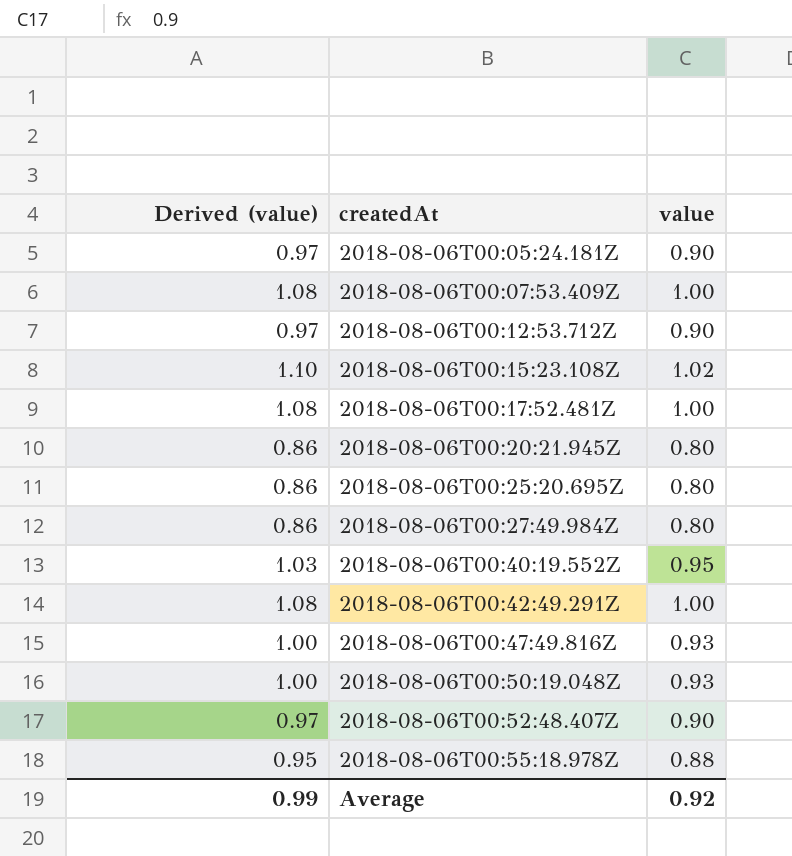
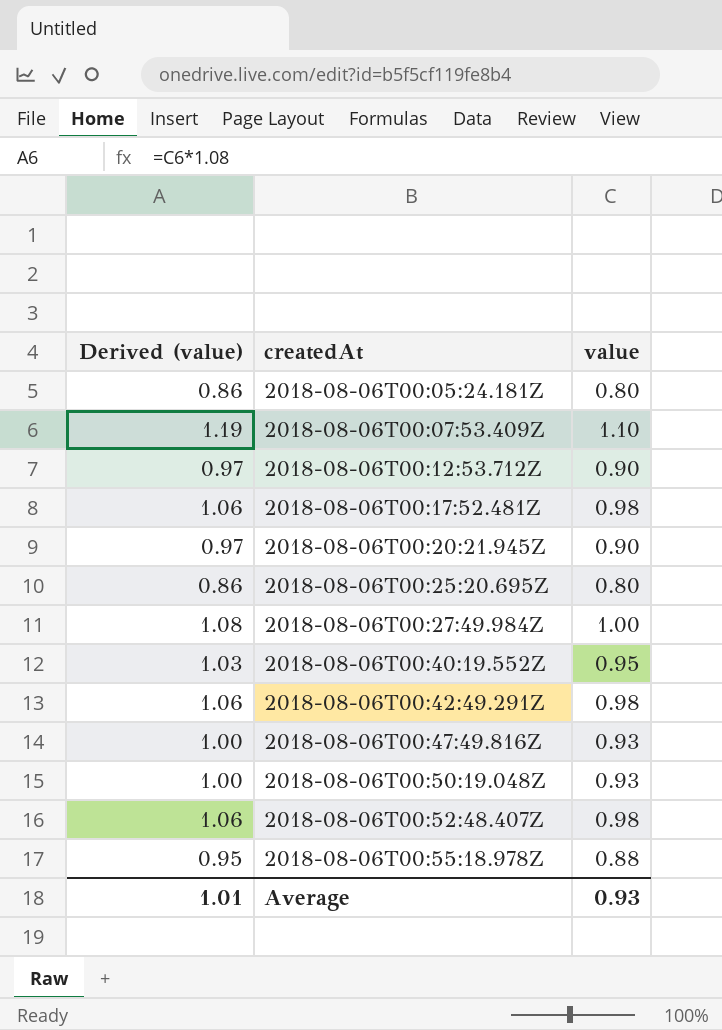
row 2018-08-06T00:15:23.108Z: 1.10 | 1.02 -> none
2018-08-06T00:05:24.181Z | Derived (value): 0.97 -> 0.86
2018-08-06T00:05:24.181Z | value: 0.90 -> 0.80
2018-08-06T00:07:53.409Z | Derived (value): 1.08 -> 1.19
2018-08-06T00:07:53.409Z | value: 1.00 -> 1.10
2018-08-06T00:17:52.481Z | Derived (value): 1.08 -> 1.06
2018-08-06T00:17:52.481Z | value: 1.00 -> 0.98
2018-08-06T00:20:21.945Z | Derived (value): 0.86 -> 0.97
2018-08-06T00:20:21.945Z | value: 0.80 -> 0.90
2018-08-06T00:27:49.984Z | Derived (value): 0.86 -> 1.08
2018-08-06T00:27:49.984Z | value: 0.80 -> 1.00
2018-08-06T00:42:49.291Z | Derived (value): 1.08 -> 1.06
2018-08-06T00:42:49.291Z | value: 1.00 -> 0.98
2018-08-06T00:52:48.407Z | Derived (value): 0.97 -> 1.06
2018-08-06T00:52:48.407Z | value: 0.90 -> 0.98
Average | Derived (value): 0.99 -> 1.01
Average | value: 0.92 -> 0.93

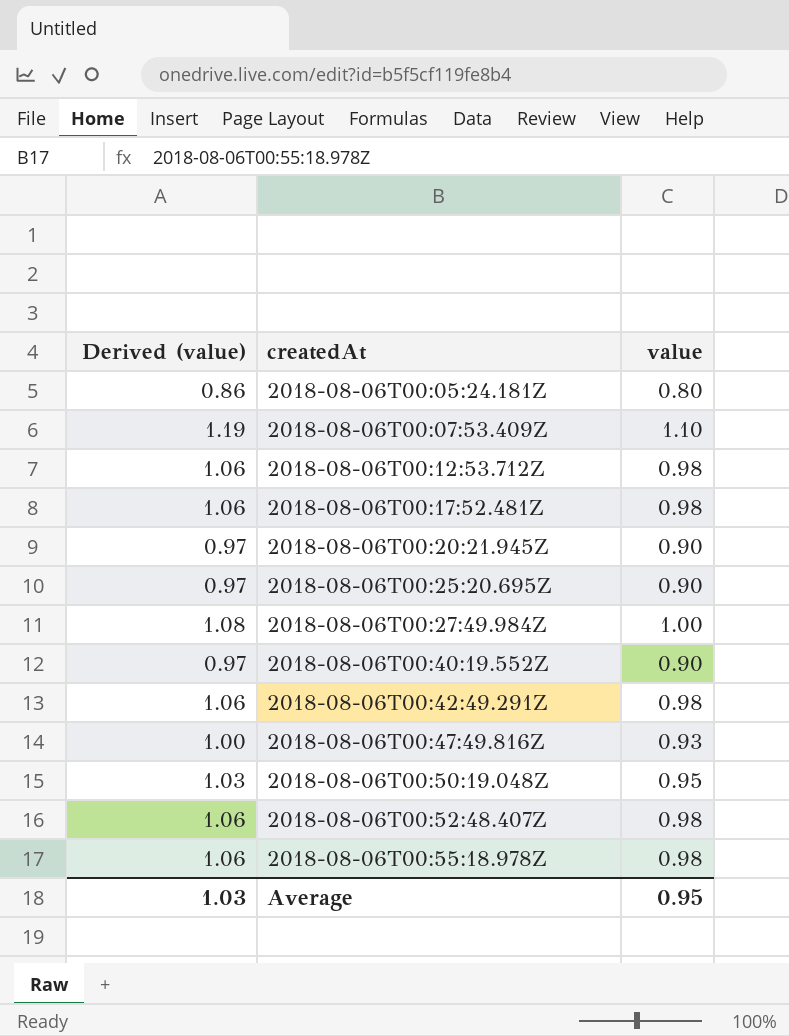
2018-08-06T00:12:53.712Z | Derived (value): 0.97 -> 1.06
2018-08-06T00:12:53.712Z | value: 0.90 -> 0.98
2018-08-06T00:25:20.695Z | Derived (value): 0.86 -> 0.97
2018-08-06T00:25:20.695Z | value: 0.80 -> 0.90
2018-08-06T00:40:19.552Z | Derived (value): 1.03 -> 0.97
2018-08-06T00:40:19.552Z | value: 0.95 -> 0.90
2018-08-06T00:50:19.048Z | Derived (value): 1.00 -> 1.03
2018-08-06T00:50:19.048Z | value: 0.93 -> 0.95
2018-08-06T00:55:18.978Z | Derived (value): 0.95 -> 1.06
2018-08-06T00:55:18.978Z | value: 0.88 -> 0.98
Average | Derived (value): 1.01 -> 1.03
Average | value: 0.93 -> 0.95

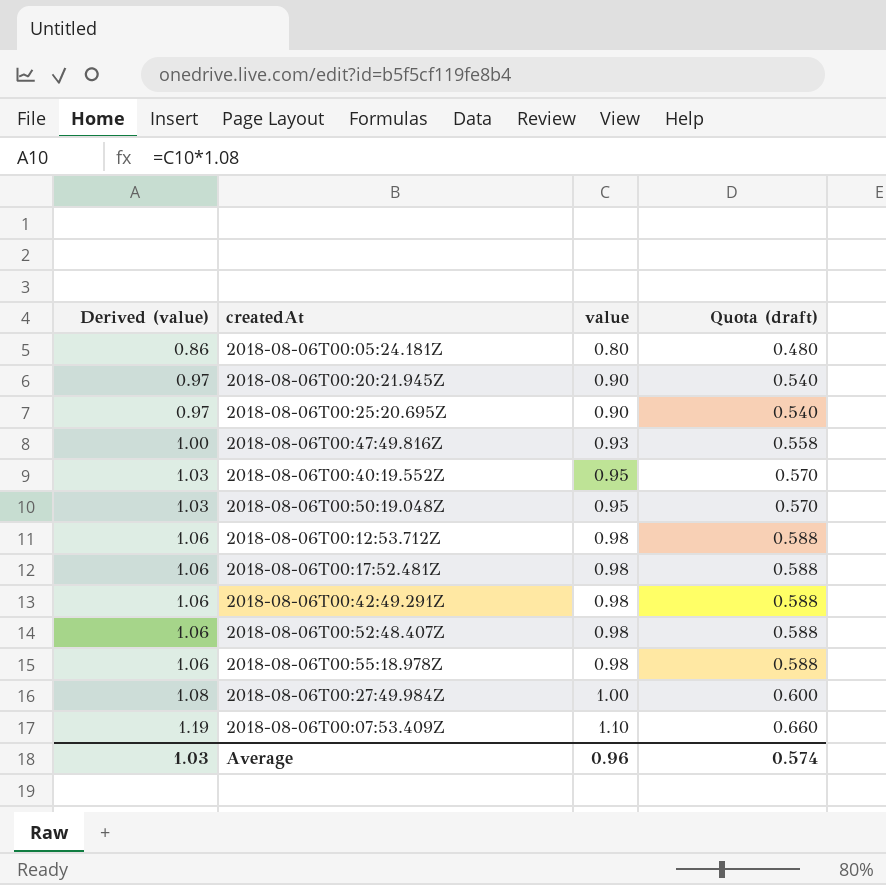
row order: createdAt ascending -> Derived (value) ascending
column Quota (draft) | formula: none -> [value] * 0.6
2018-08-06T00:40:19.552Z | Derived (value): 0.97 -> 1.03
2018-08-06T00:40:19.552Z | value: 0.90 -> 0.95
Average | value: 0.95 -> 0.96

